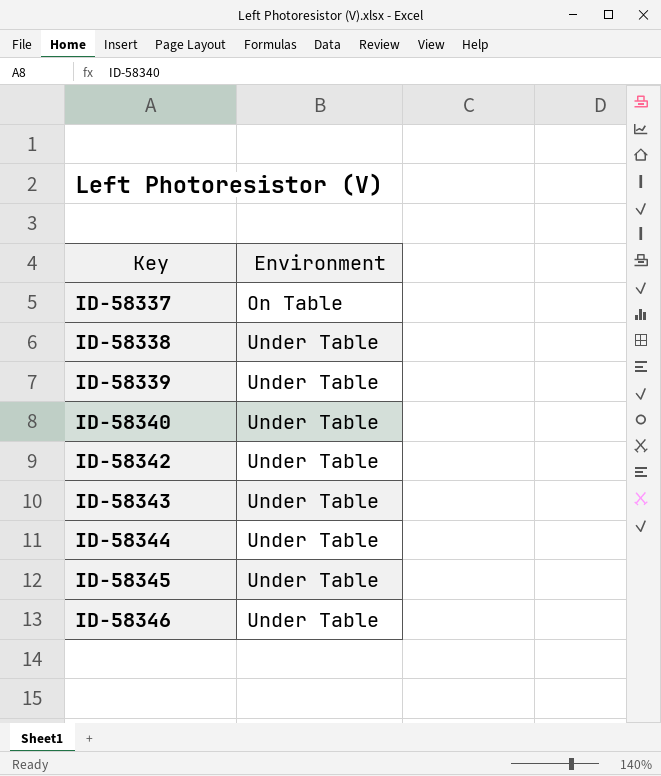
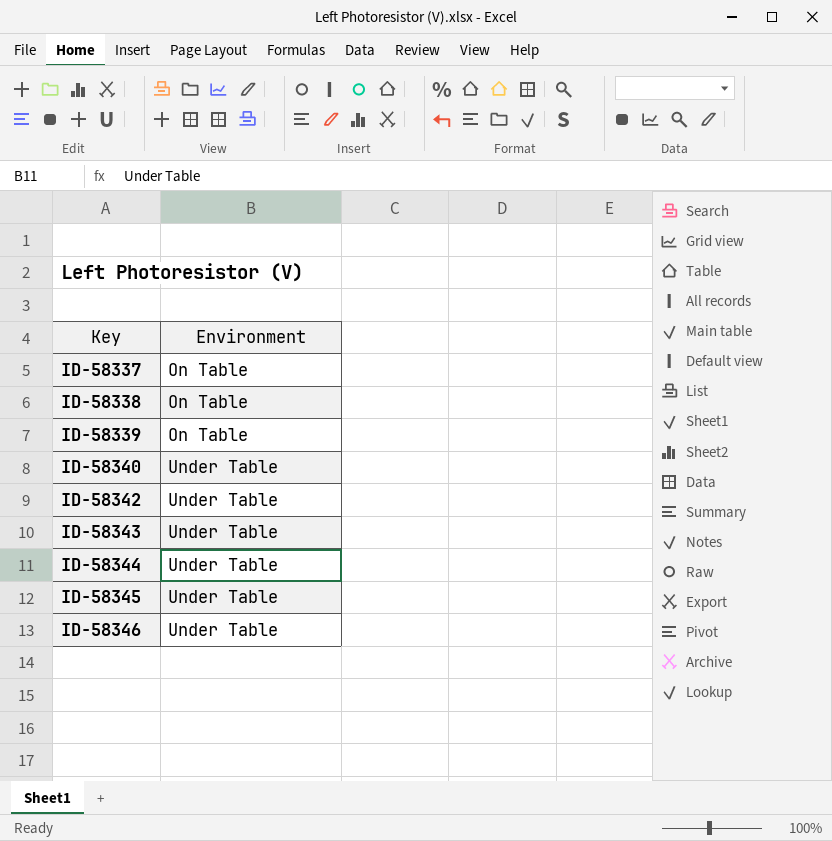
ID-58338 | Environment: Under Table -> On Table
ID-58339 | Environment: Under Table -> On Table

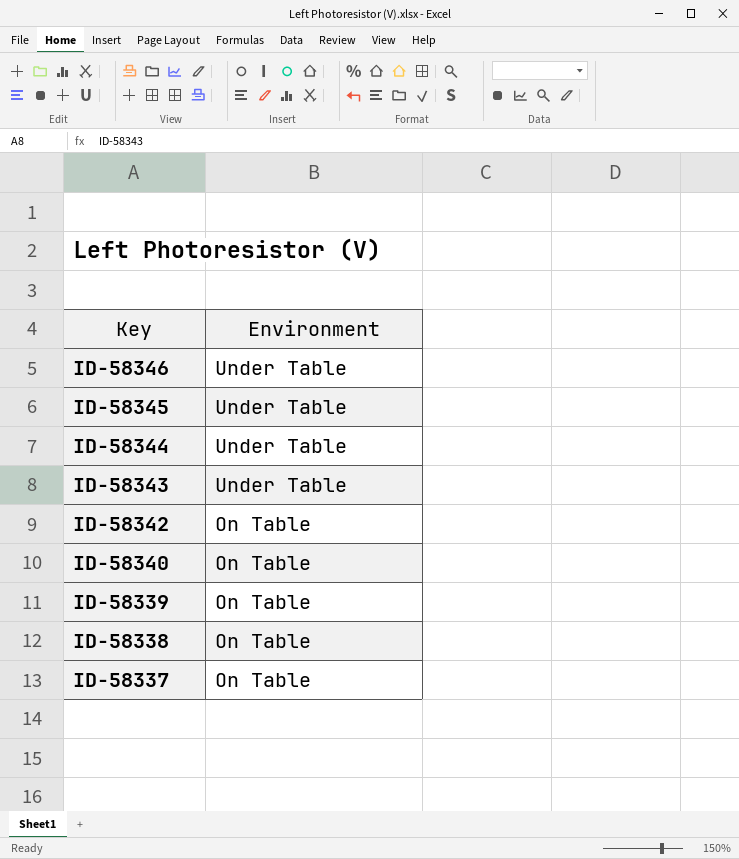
row order: Key ascending -> Key descending
ID-58342 | Environment: Under Table -> On Table
ID-58340 | Environment: Under Table -> On Table

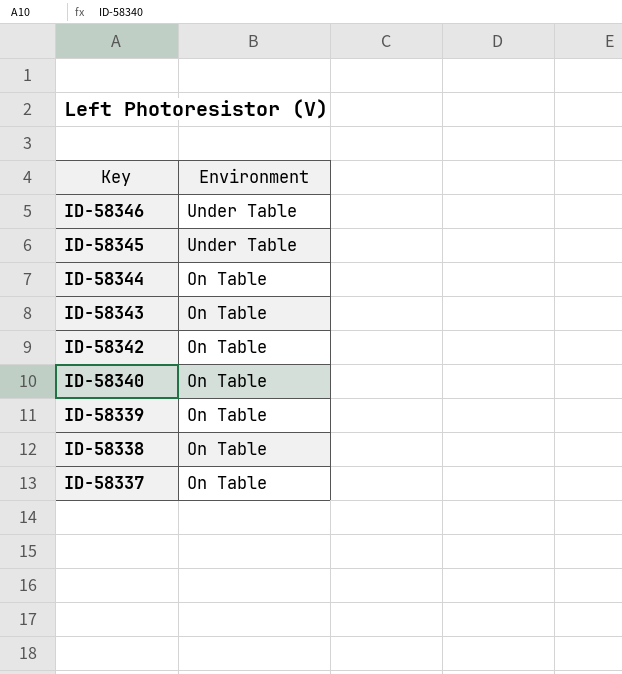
ID-58344 | Environment: Under Table -> On Table
ID-58343 | Environment: Under Table -> On Table

